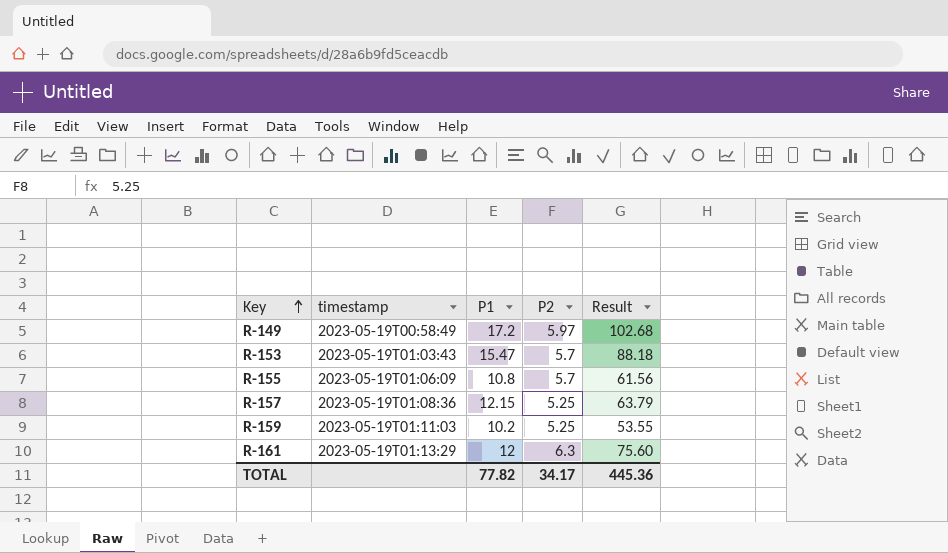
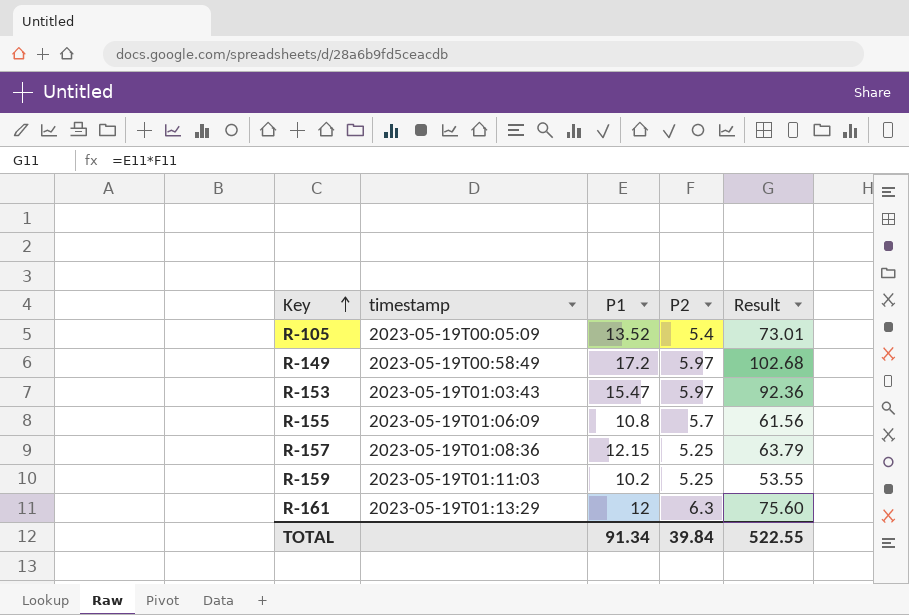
row R-105: none -> 2023-05-19T00:05:09 | 13.52 | 5.4 | 73.01
R-153 | P2: 5.7 -> 5.97
R-153 | Result: 88.18 -> 92.36
TOTAL | P1: 77.82 -> 91.34
TOTAL | P2: 34.17 -> 39.84
TOTAL | Result: 445.36 -> 522.55

